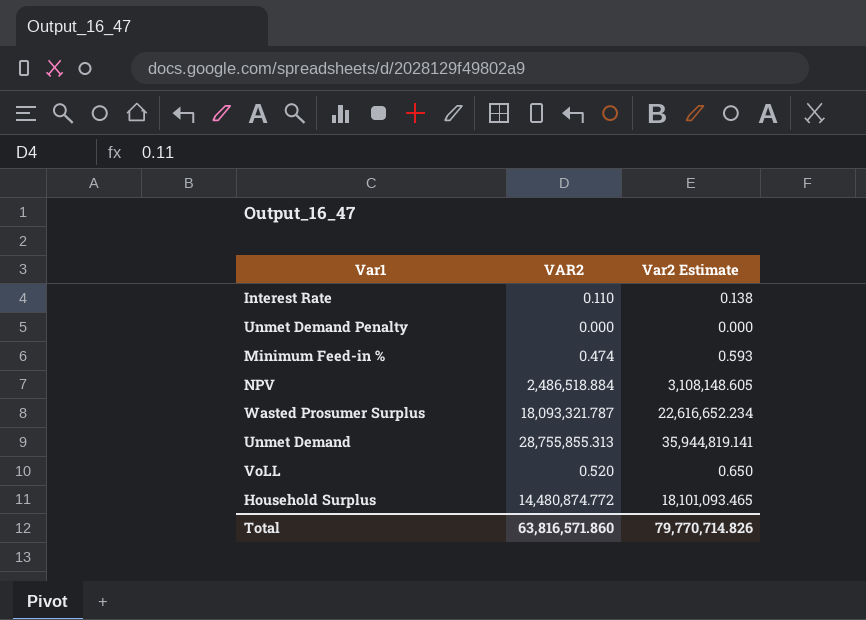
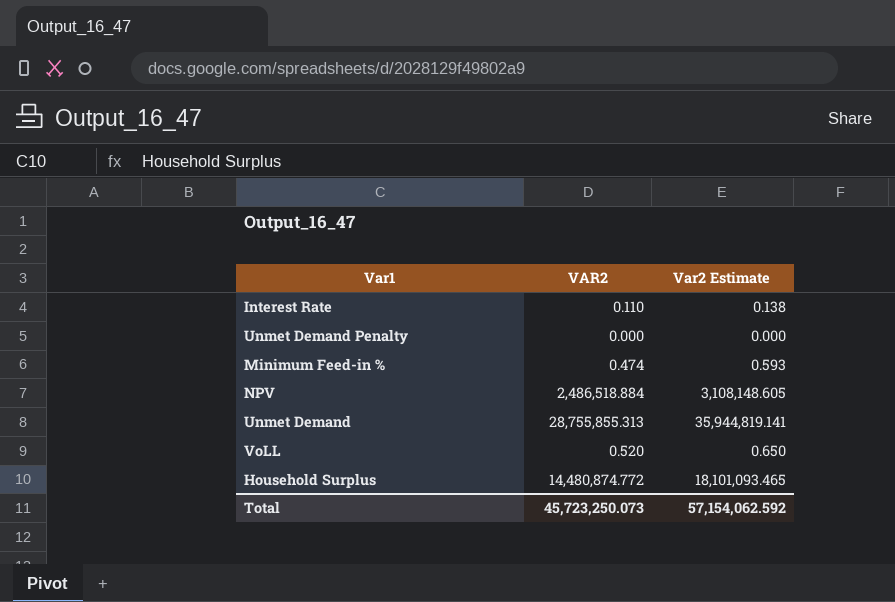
row Wasted Prosumer Surplus: 18,093,321.787 | 22,616,652.234 -> none
Total | VAR2: 63,816,571.860 -> 45,723,250.073
Total | Var2 Estimate: 79,770,714.826 -> 57,154,062.592

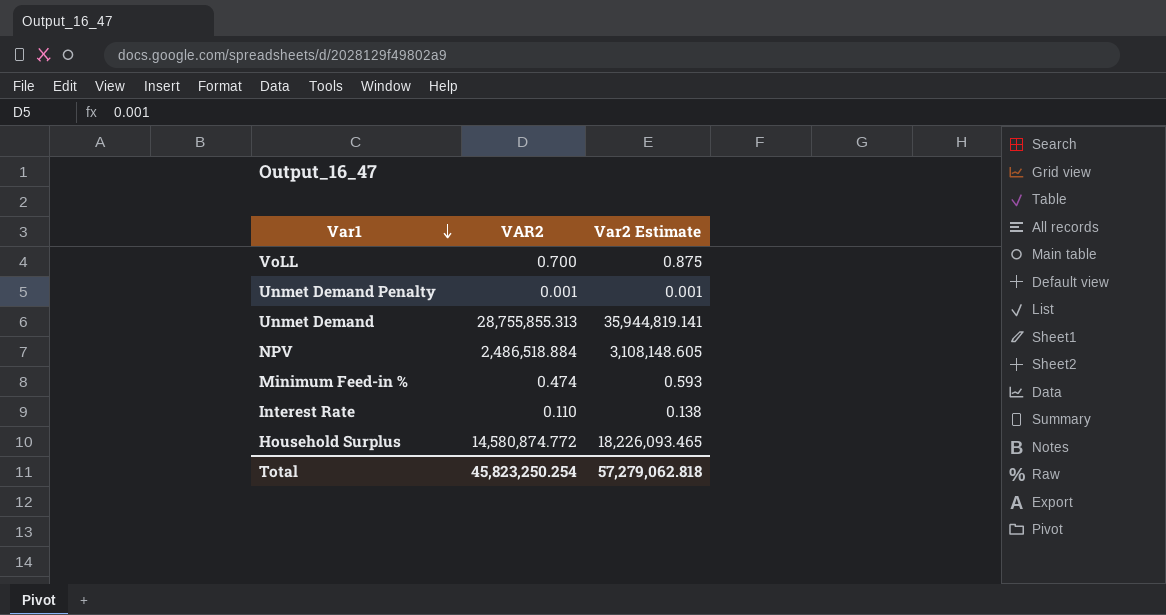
row order: none -> Var1 descending
VoLL | VAR2: 0.520 -> 0.700
VoLL | Var2 Estimate: 0.650 -> 0.875
Unmet Demand Penalty | VAR2: 0.000 -> 0.001
Unmet Demand Penalty | Var2 Estimate: 0.000 -> 0.001
Household Surplus | VAR2: 14,480,874.772 -> 14,580,874.772
Household Surplus | Var2 Estimate: 18,101,093.465 -> 18,226,093.465
Total | VAR2: 45,723,250.073 -> 45,823,250.254
Total | Var2 Estimate: 57,154,062.592 -> 57,279,062.818

